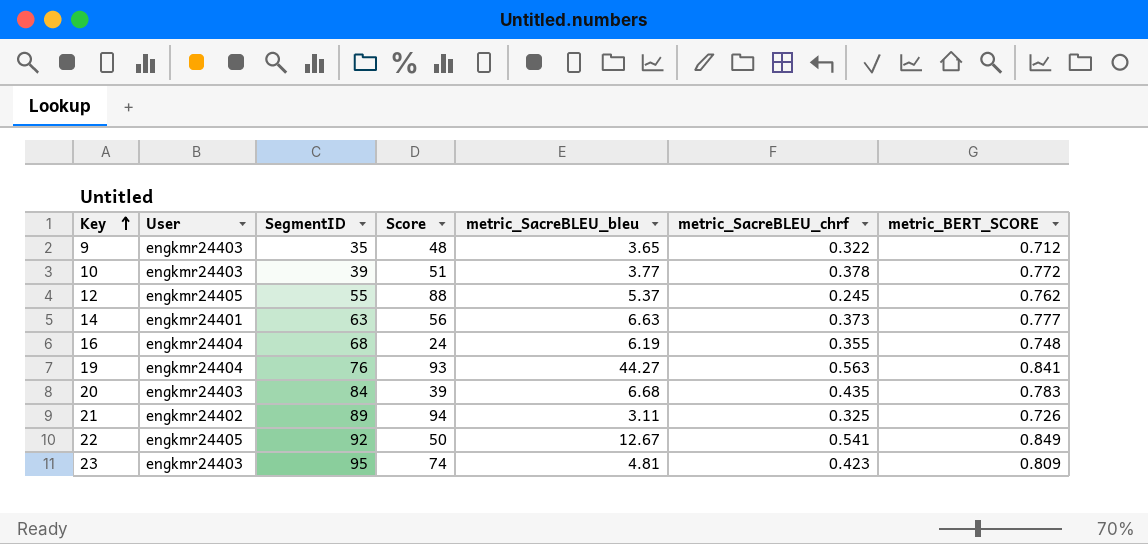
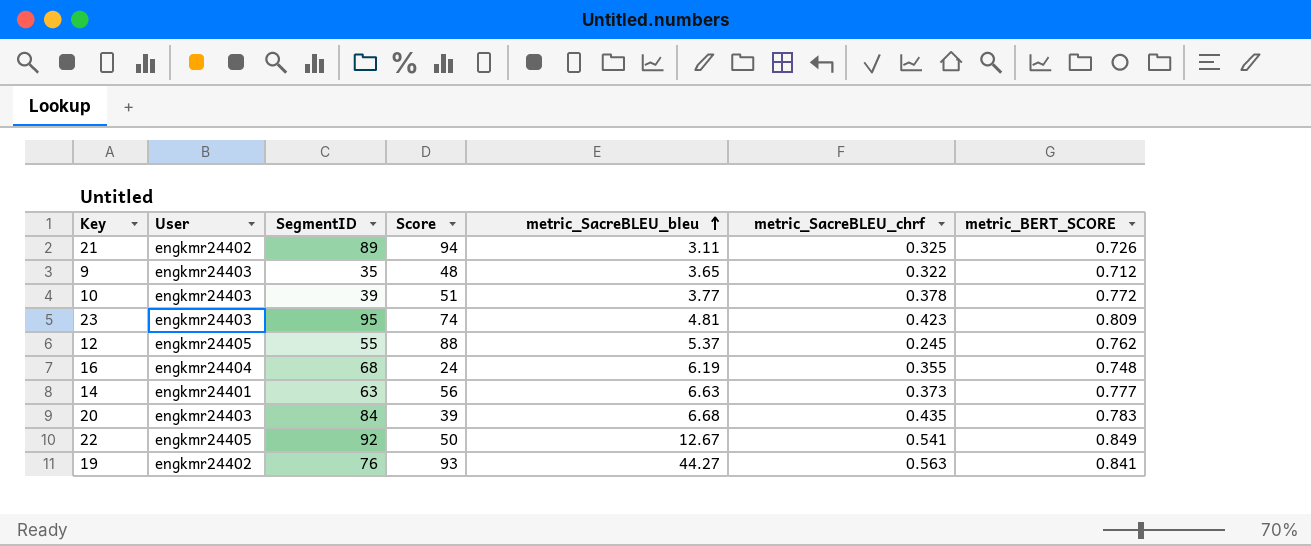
row order: Key ascending -> metric_SacreBLEU_bleu ascending
19 | User: engkmr24404 -> engkmr24402

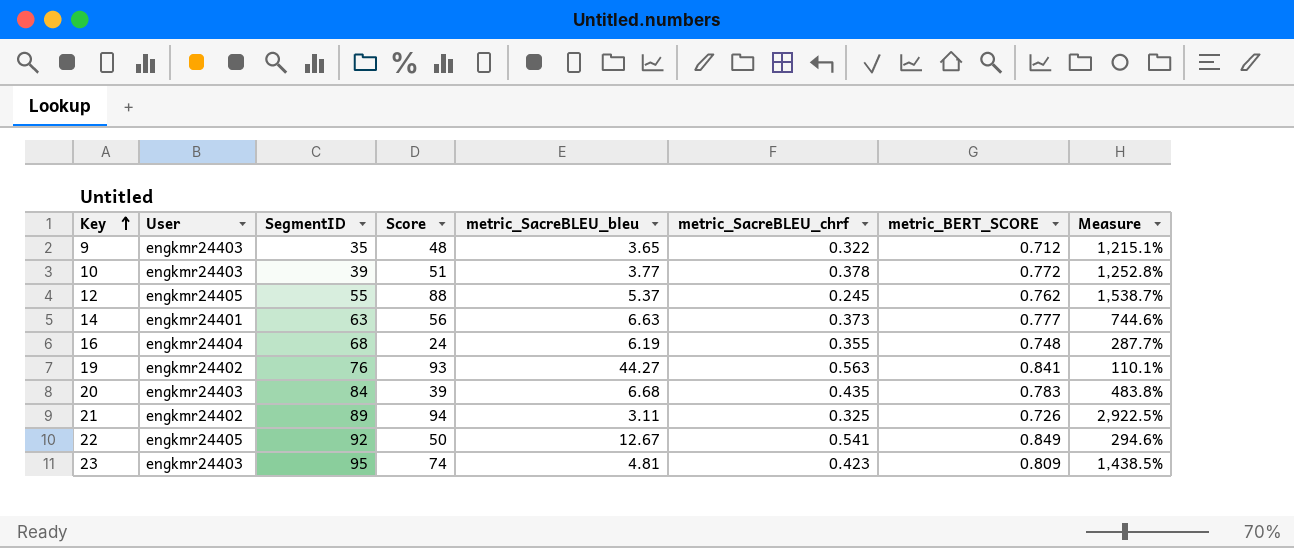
row order: metric_SacreBLEU_bleu ascending -> Key ascending
column Measure | formula: none -> ([Score] - [metric_SacreBLEU_bleu]) / [metric_SacreBLEU_bleu]

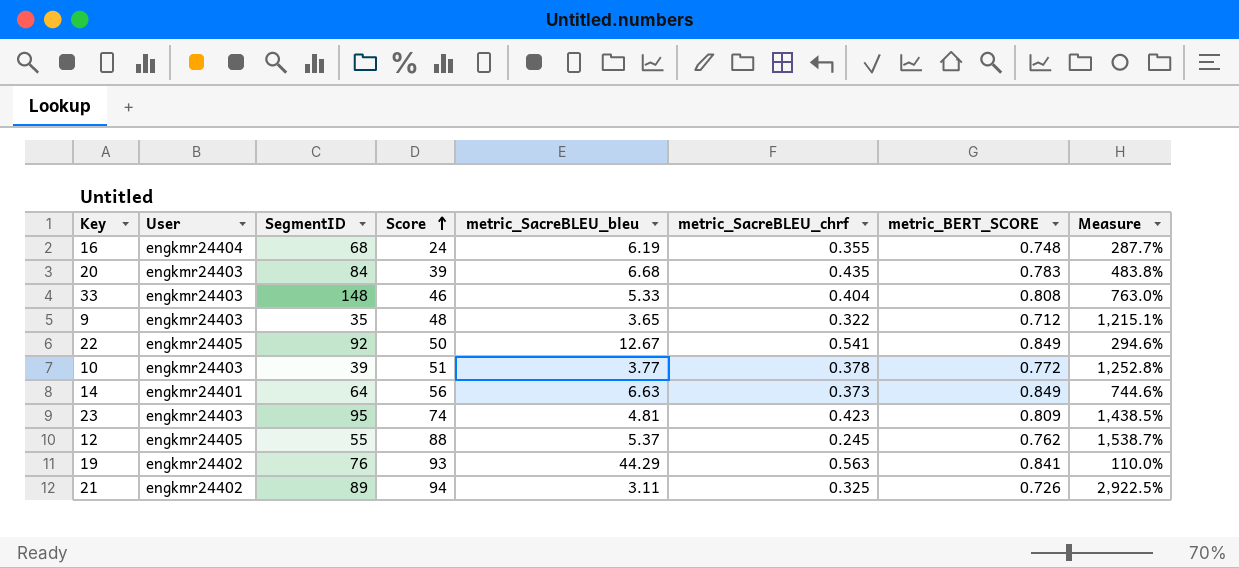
row order: Key ascending -> Score ascending
row 33: none -> engkmr24403 | 148 | 46 | 5.33 | 0.404 | 0.808 | 763.0%
14 | SegmentID: 63 -> 64
14 | metric_BERT_SCORE: 0.777 -> 0.849
19 | metric_SacreBLEU_bleu: 44.27 -> 44.29
19 | Measure: 110.1% -> 110.0%

